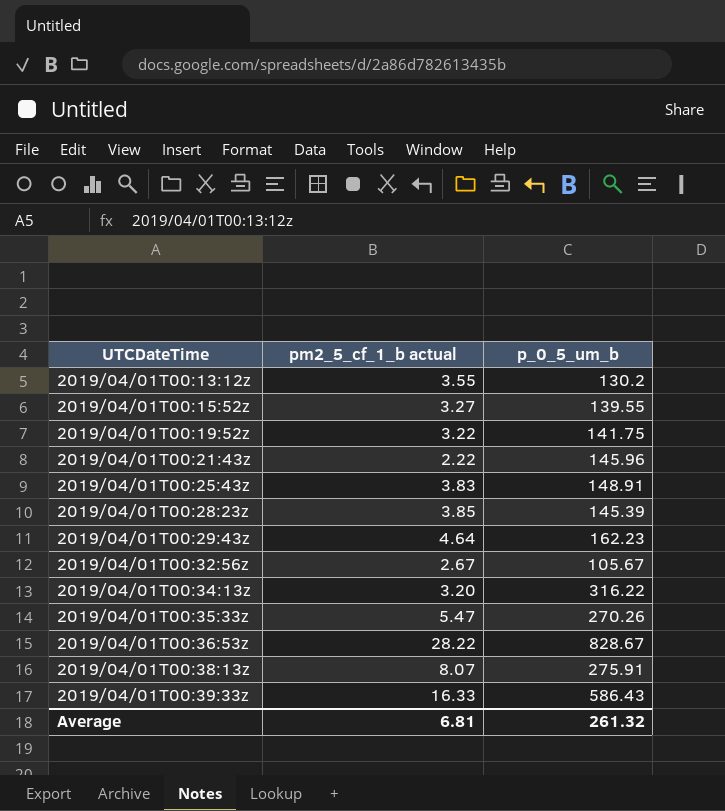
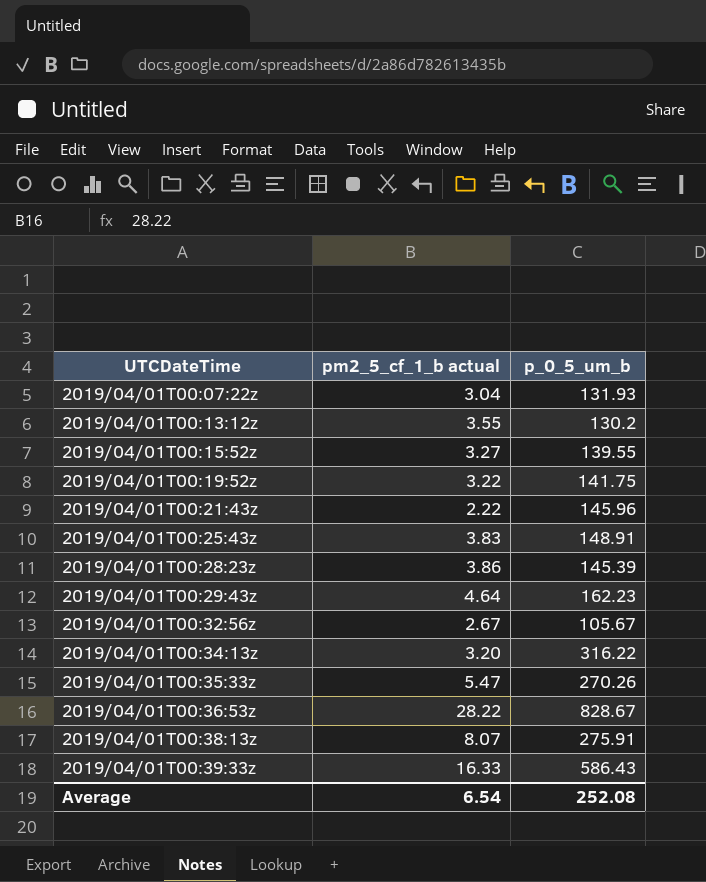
row 2019/04/01T00:07:22z: none -> 3.04 | 131.93
2019/04/01T00:28:23z | pm2_5_cf_1_b actual: 3.85 -> 3.86
Average | pm2_5_cf_1_b actual: 6.81 -> 6.54
Average | p_0_5_um_b: 261.32 -> 252.08

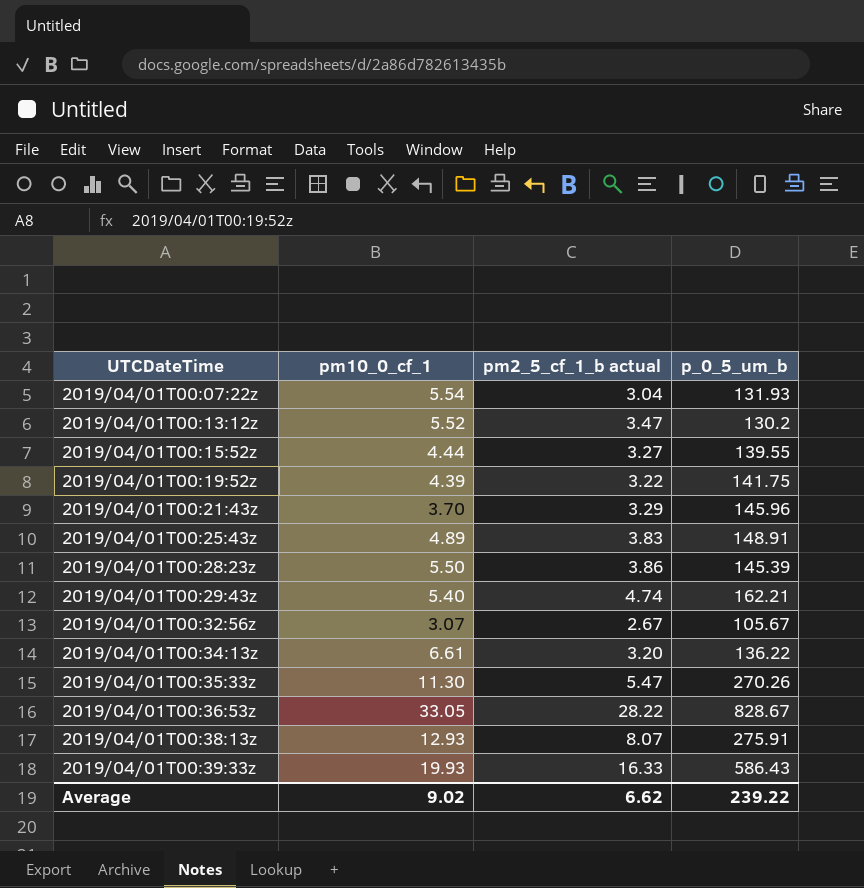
column pm10_0_cf_1 | position: none -> 2
2019/04/01T00:13:12z | pm2_5_cf_1_b actual: 3.55 -> 3.47
2019/04/01T00:21:43z | pm2_5_cf_1_b actual: 2.22 -> 3.29
2019/04/01T00:29:43z | pm2_5_cf_1_b actual: 4.64 -> 4.74
2019/04/01T00:29:43z | p_0_5_um_b: 162.23 -> 162.21
2019/04/01T00:34:13z | p_0_5_um_b: 316.22 -> 136.22
Average | pm2_5_cf_1_b actual: 6.54 -> 6.62
Average | p_0_5_um_b: 252.08 -> 239.22

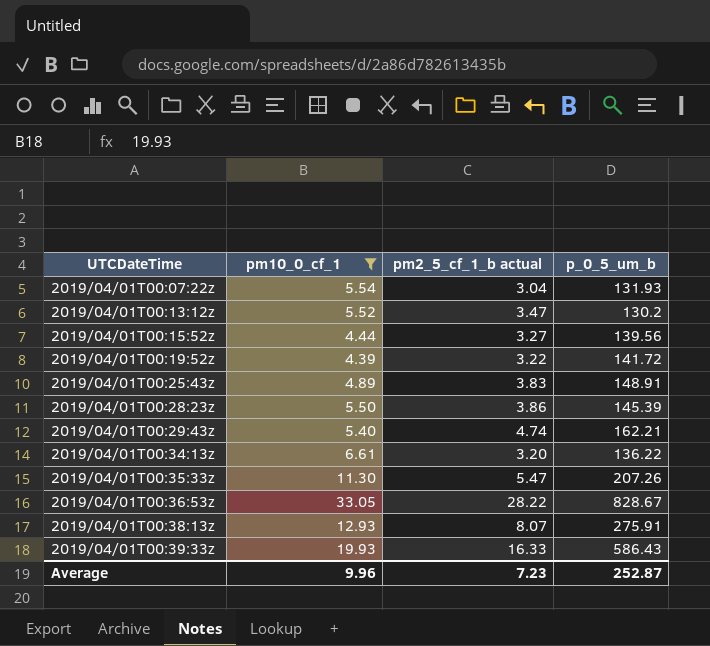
filter: none -> pm10_0_cf_1 >= 4.39
2019/04/01T00:15:52z | p_0_5_um_b: 139.55 -> 139.56
2019/04/01T00:19:52z | p_0_5_um_b: 141.75 -> 141.72
2019/04/01T00:35:33z | p_0_5_um_b: 270.26 -> 207.26
Average | pm10_0_cf_1: 9.02 -> 9.96
Average | pm2_5_cf_1_b actual: 6.62 -> 7.23
Average | p_0_5_um_b: 239.22 -> 252.87

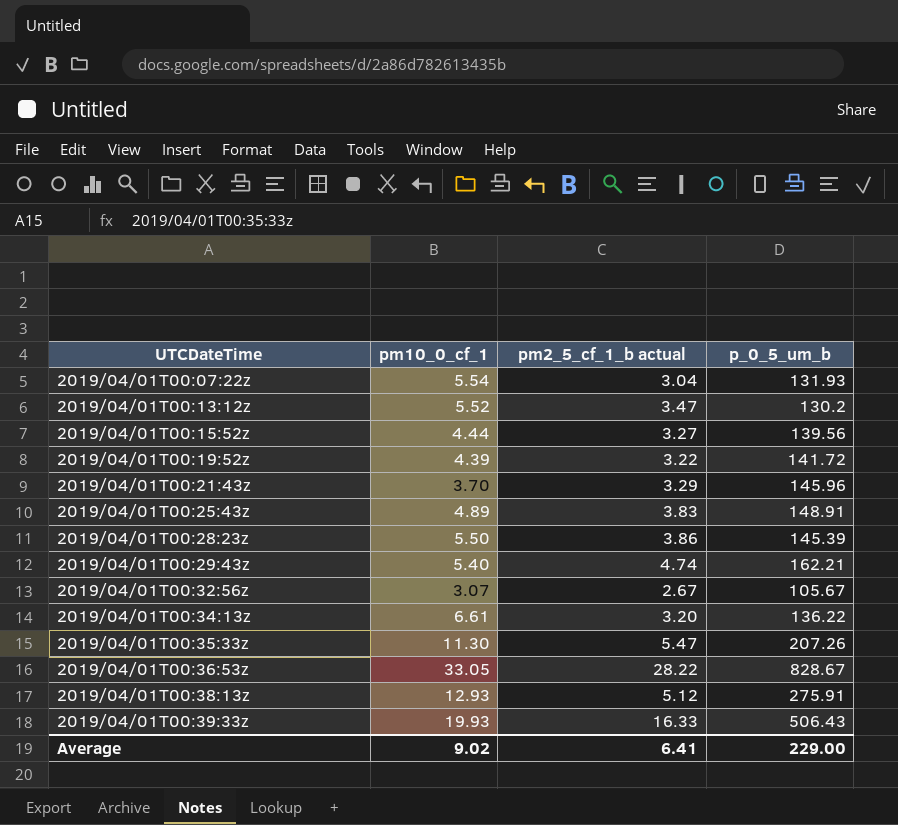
filter: pm10_0_cf_1 >= 4.39 -> none
2019/04/01T00:38:13z | pm2_5_cf_1_b actual: 8.07 -> 5.12
2019/04/01T00:39:33z | p_0_5_um_b: 586.43 -> 506.43
Average | pm10_0_cf_1: 9.96 -> 9.02
Average | pm2_5_cf_1_b actual: 7.23 -> 6.41
Average | p_0_5_um_b: 252.87 -> 229.00

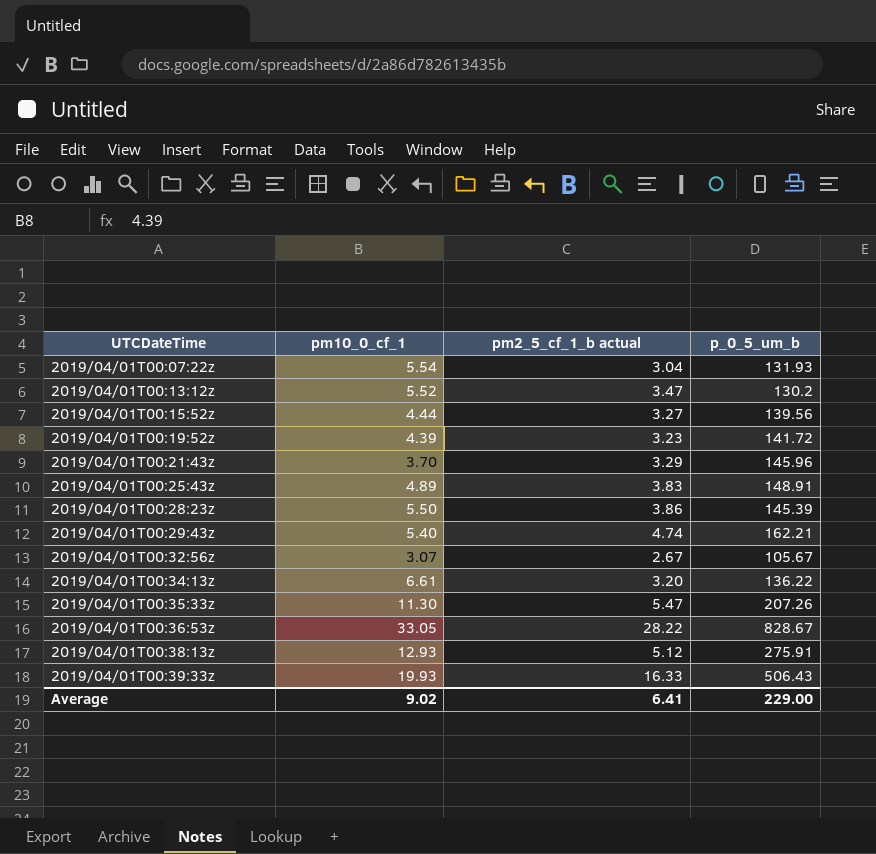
2019/04/01T00:19:52z | pm2_5_cf_1_b actual: 3.22 -> 3.23

